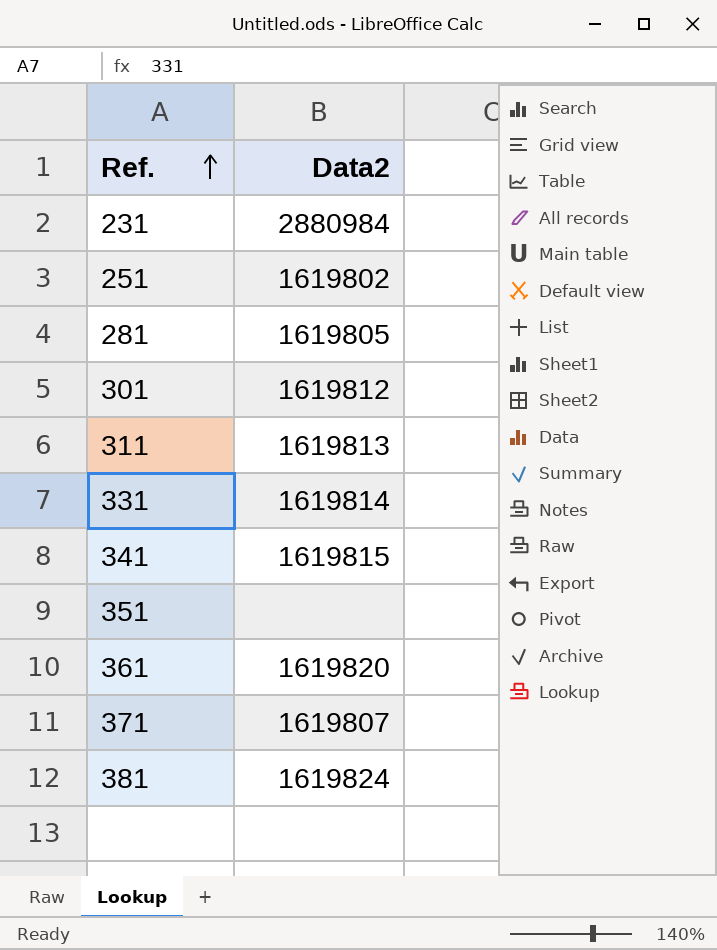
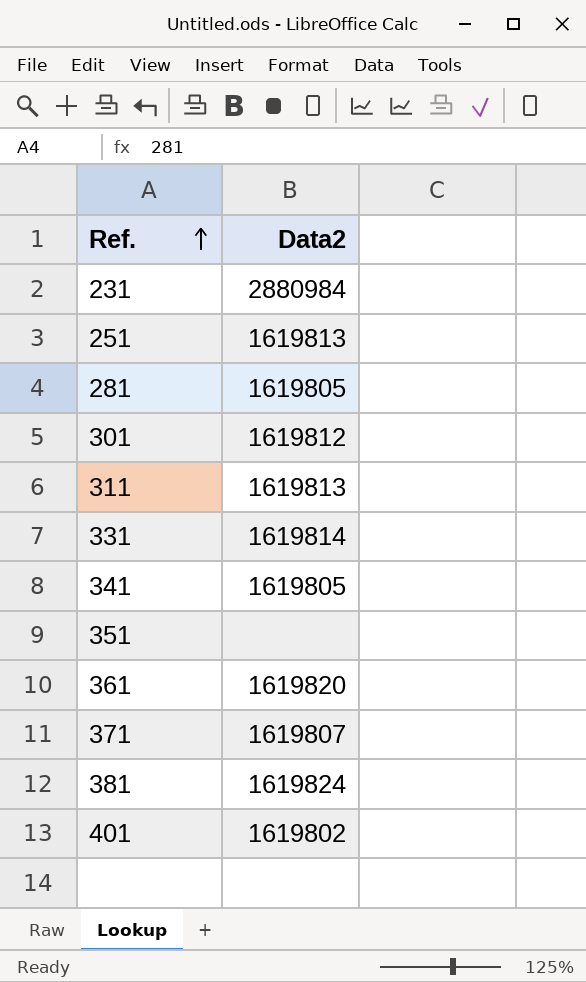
251 | Data2: 1619802 -> 1619813
341 | Data2: 1619815 -> 1619805
row 401: none -> 1619802

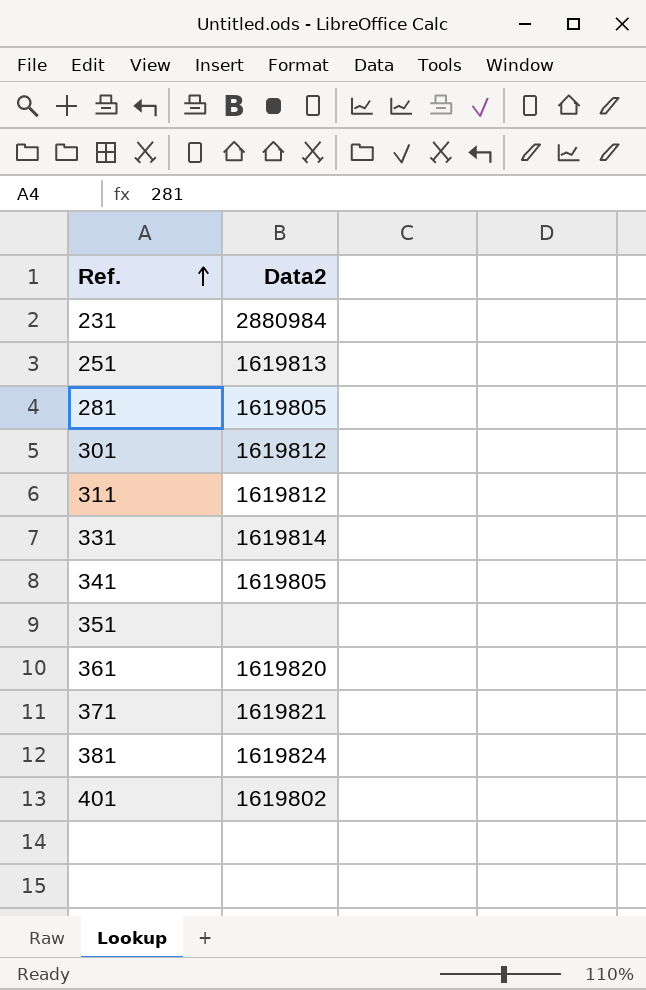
311 | Data2: 1619813 -> 1619812
371 | Data2: 1619807 -> 1619821

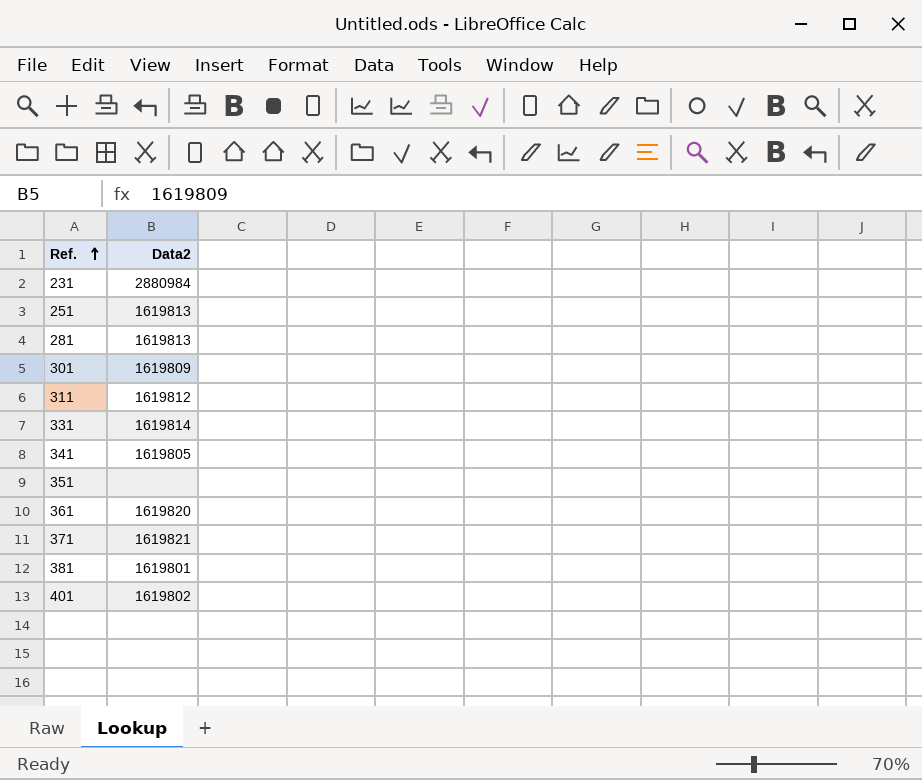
281 | Data2: 1619805 -> 1619813
301 | Data2: 1619812 -> 1619809
381 | Data2: 1619824 -> 1619801

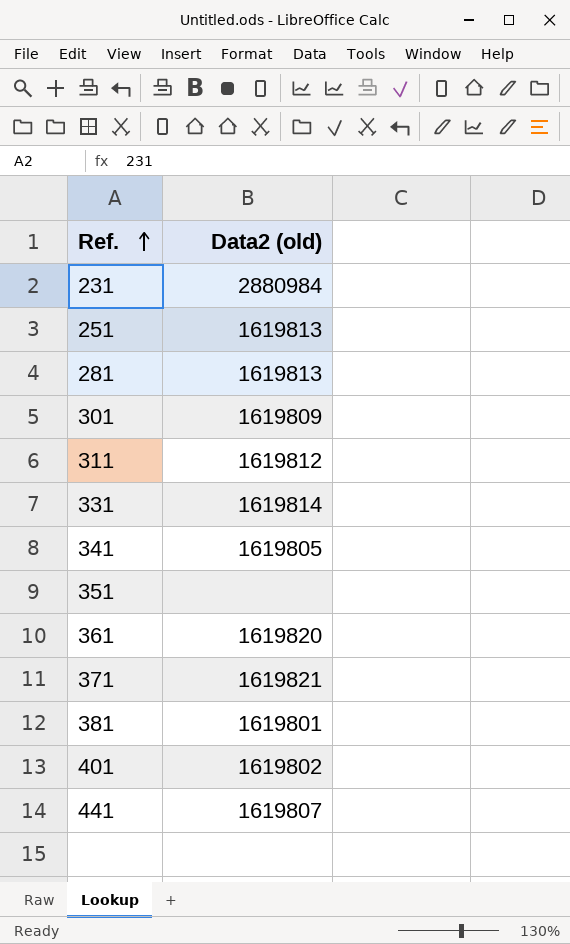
column name: Data2 -> Data2 (old)
row 441: none -> 1619807

